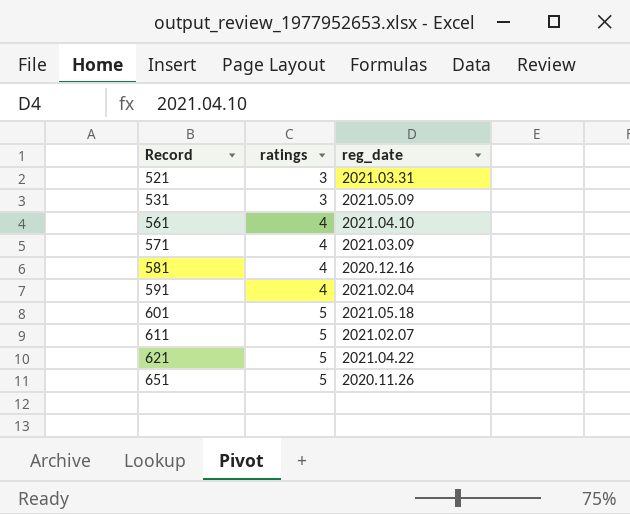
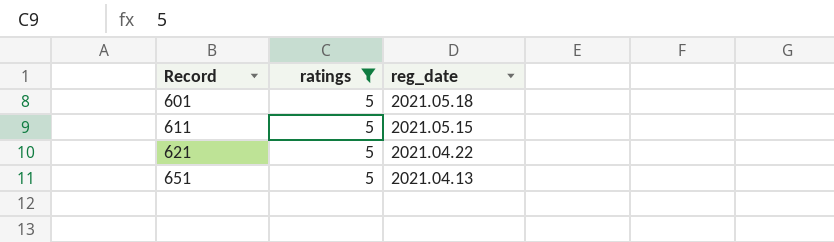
filter: none -> ratings = 5
611 | reg_date: 2021.02.07 -> 2021.05.15
651 | reg_date: 2020.11.26 -> 2021.04.13

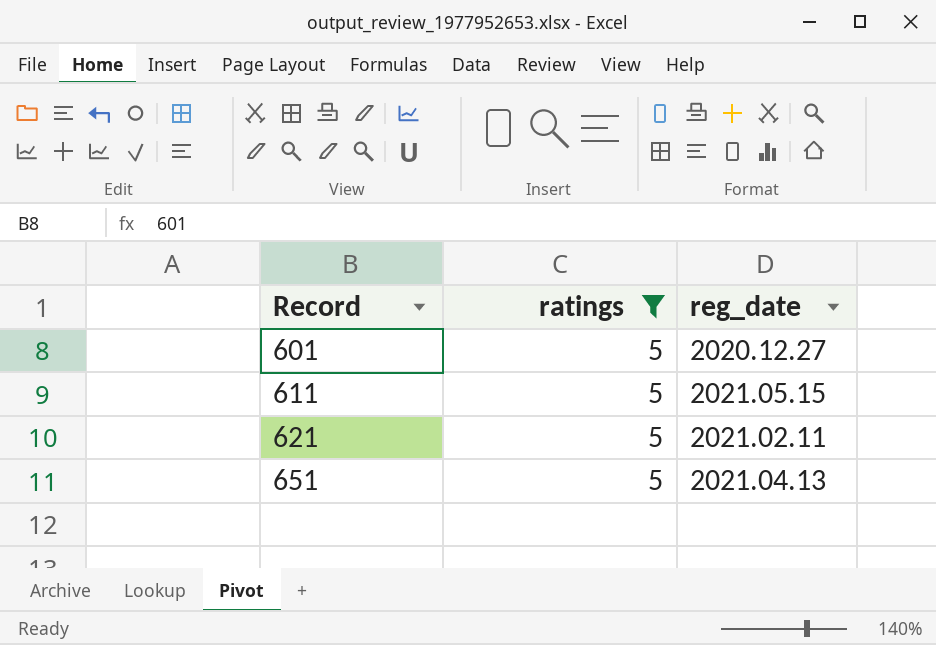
601 | reg_date: 2021.05.18 -> 2020.12.27
621 | reg_date: 2021.04.22 -> 2021.02.11

